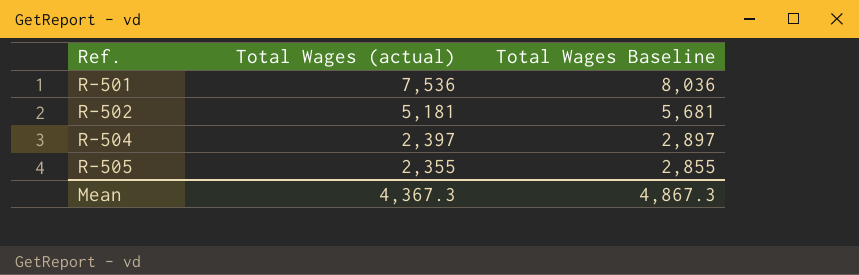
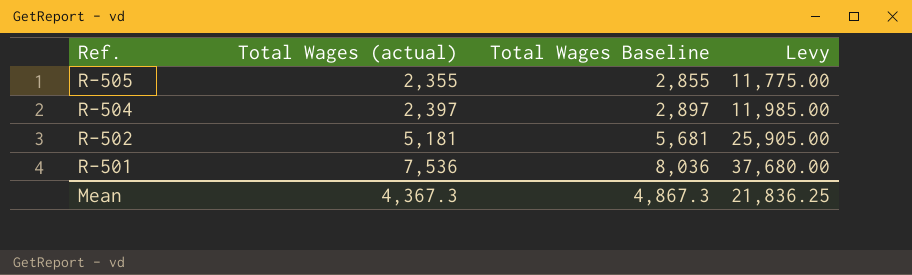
row order: Ref. ascending -> Ref. descending
column Levy | formula: none -> [Total Wages (actual)] * 5

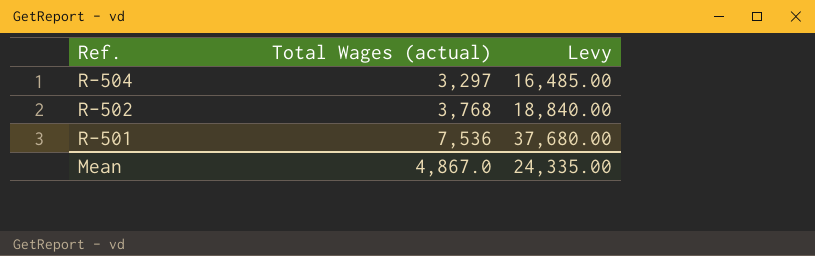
column Total Wages Baseline | formula: [Total Wages (actual)] + 500 -> none
row R-505: 2,355 | 2,855 | 11,775.00 -> none
R-504 | Total Wages (actual): 2,397 -> 3,297
R-504 | Levy: 11,985.00 -> 16,485.00
R-502 | Total Wages (actual): 5,181 -> 3,768
R-502 | Levy: 25,905.00 -> 18,840.00
Mean | Total Wages (actual): 4,367.3 -> 4,867.0
Mean | Levy: 21,836.25 -> 24,335.00

